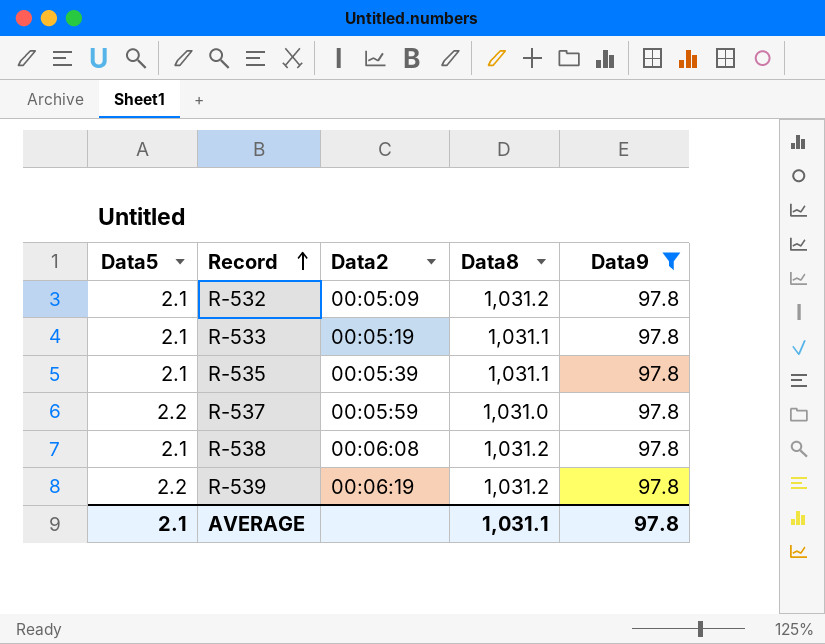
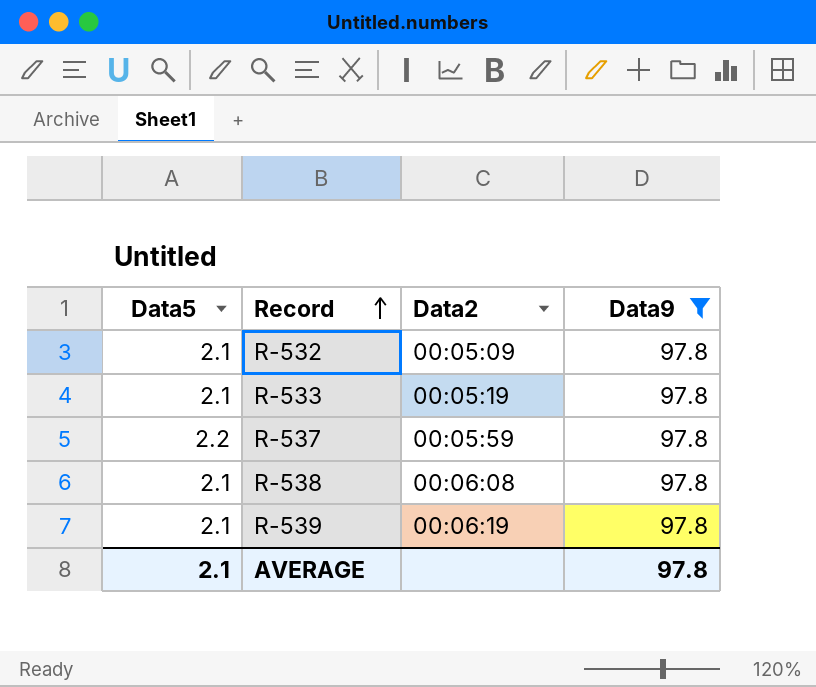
column Data8 | position: 4 -> none
row R-535: 2.1 | 00:05:39 | 1,031.1 | 97.8 -> none
R-539 | Data5: 2.2 -> 2.1

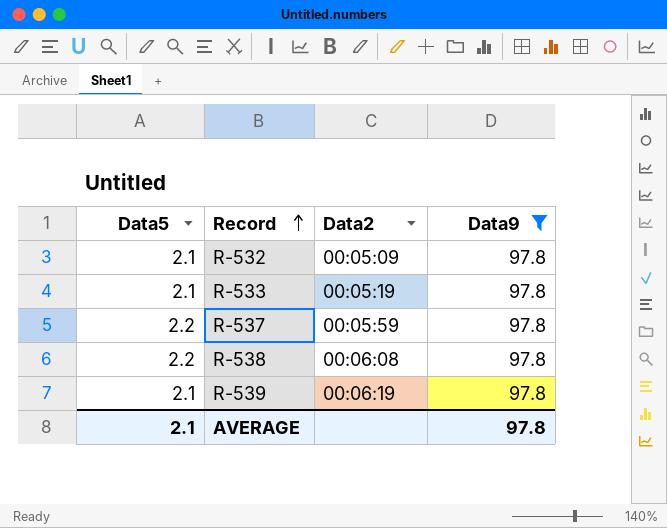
R-538 | Data5: 2.1 -> 2.2

